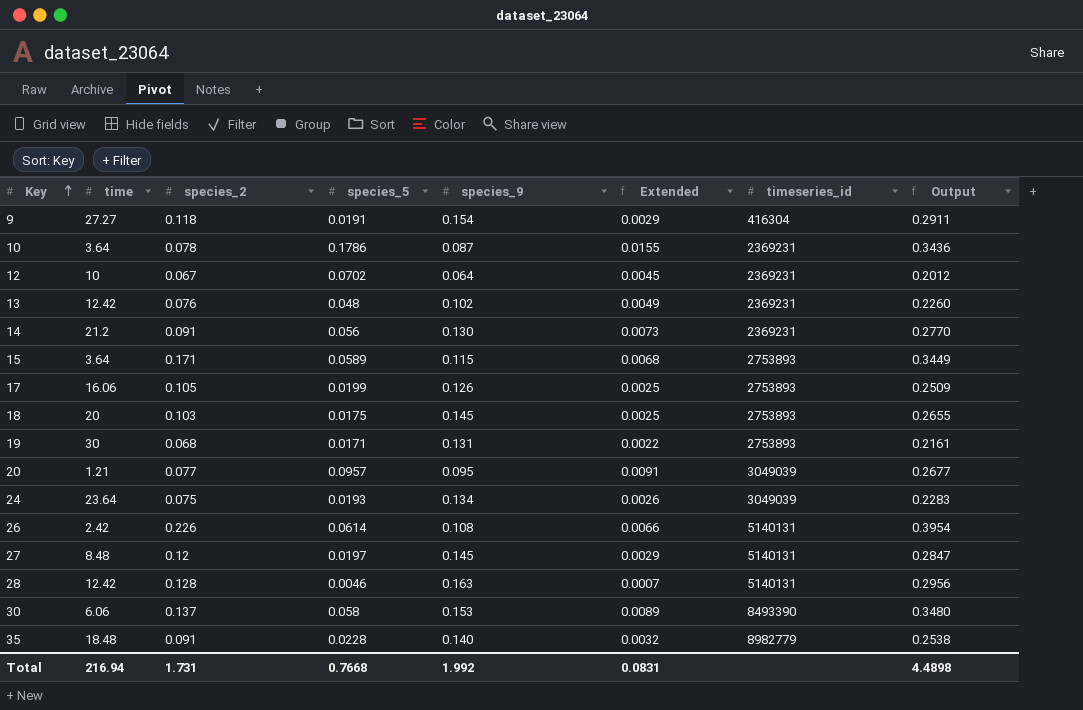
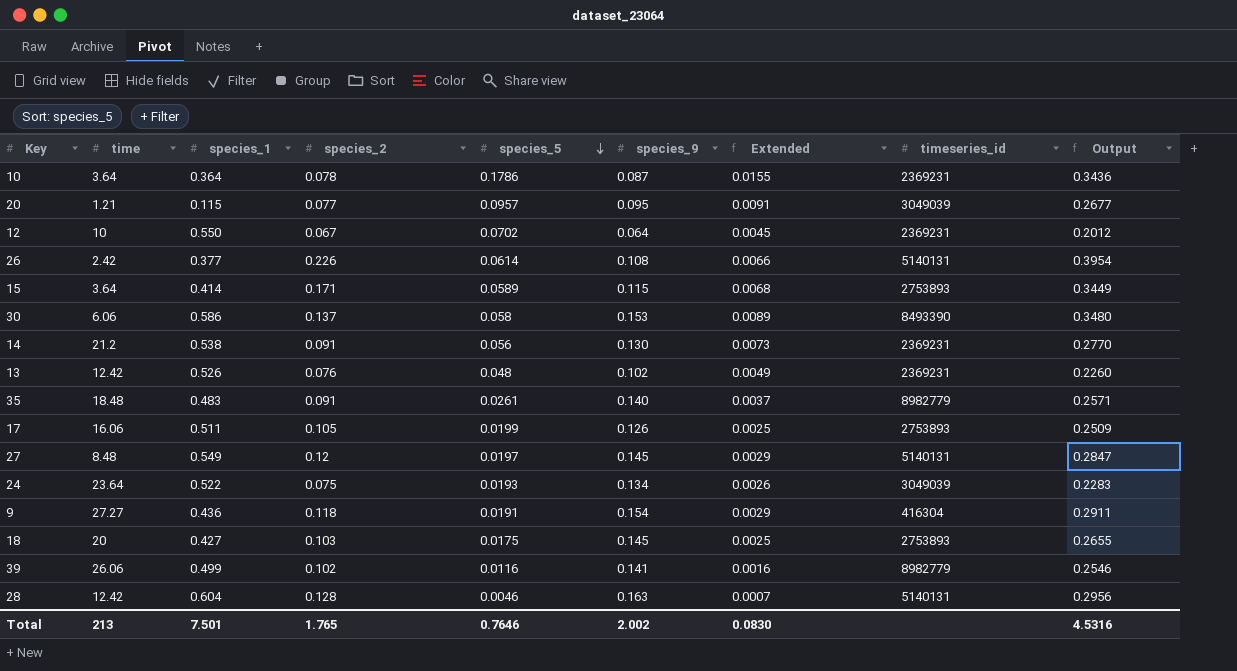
row order: Key ascending -> species_5 descending
column species_1 | position: none -> 3
row 19: 30 | 0.068 | 0.0171 | 0.131 | 0.0022 | 2753893 | 0.2161 -> none
35 | species_5: 0.0228 -> 0.0261
35 | Extended: 0.0032 -> 0.0037
35 | Output: 0.2538 -> 0.2571
row 39: none -> 26.06 | 0.499 | 0.102 | 0.0116 | 0.141 | 0.0016 | 8982779 | 0.2546
Total | time: 216.94 -> 213
Total | species_2: 1.731 -> 1.765
Total | species_5: 0.7668 -> 0.7646
Total | species_9: 1.992 -> 2.002
Total | Extended: 0.0831 -> 0.0830
Total | Output: 4.4898 -> 4.5316

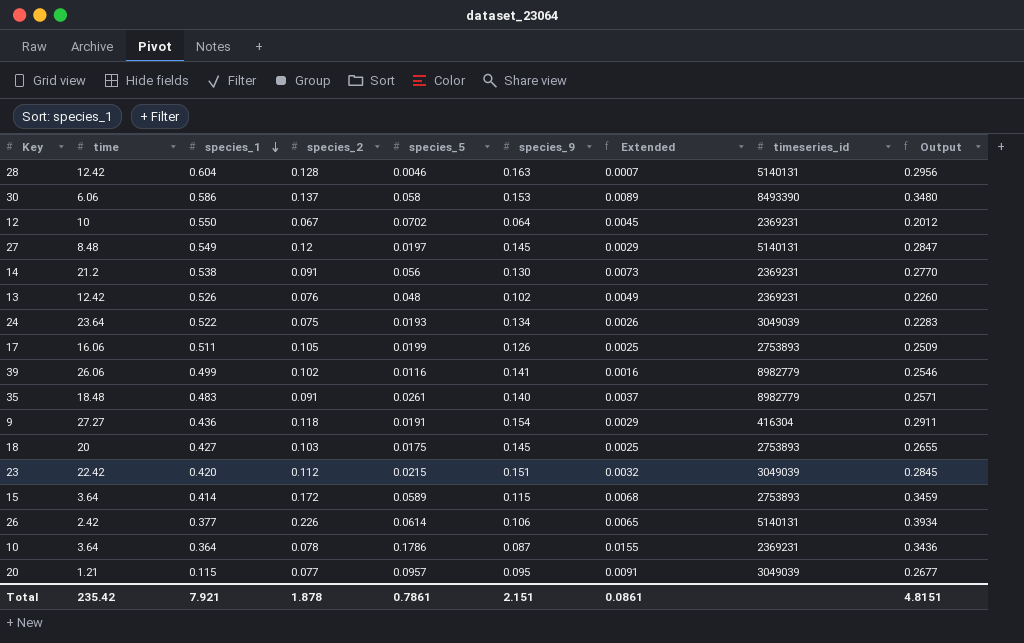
row order: species_5 descending -> species_1 descending
row 23: none -> 22.42 | 0.420 | 0.112 | 0.0215 | 0.151 | 0.0032 | 3049039 | 0.2845
15 | species_2: 0.171 -> 0.172
15 | Output: 0.3449 -> 0.3459
26 | species_9: 0.108 -> 0.106
26 | Extended: 0.0066 -> 0.0065
26 | Output: 0.3954 -> 0.3934
Total | time: 213 -> 235.42
Total | species_1: 7.501 -> 7.921
Total | species_2: 1.765 -> 1.878
Total | species_5: 0.7646 -> 0.7861
Total | species_9: 2.002 -> 2.151
Total | Extended: 0.0830 -> 0.0861
Total | Output: 4.5316 -> 4.8151

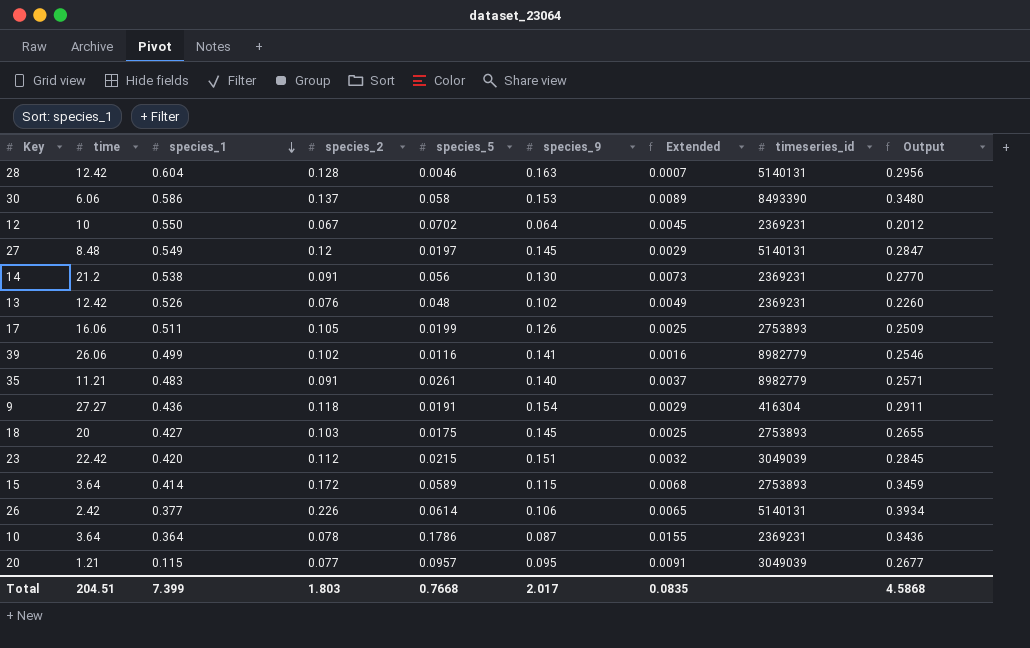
row 24: 23.64 | 0.522 | 0.075 | 0.0193 | 0.134 | 0.0026 | 3049039 | 0.2283 -> none
35 | time: 18.48 -> 11.21
Total | time: 235.42 -> 204.51
Total | species_1: 7.921 -> 7.399
Total | species_2: 1.878 -> 1.803
Total | species_5: 0.7861 -> 0.7668
Total | species_9: 2.151 -> 2.017
Total | Extended: 0.0861 -> 0.0835
Total | Output: 4.8151 -> 4.5868

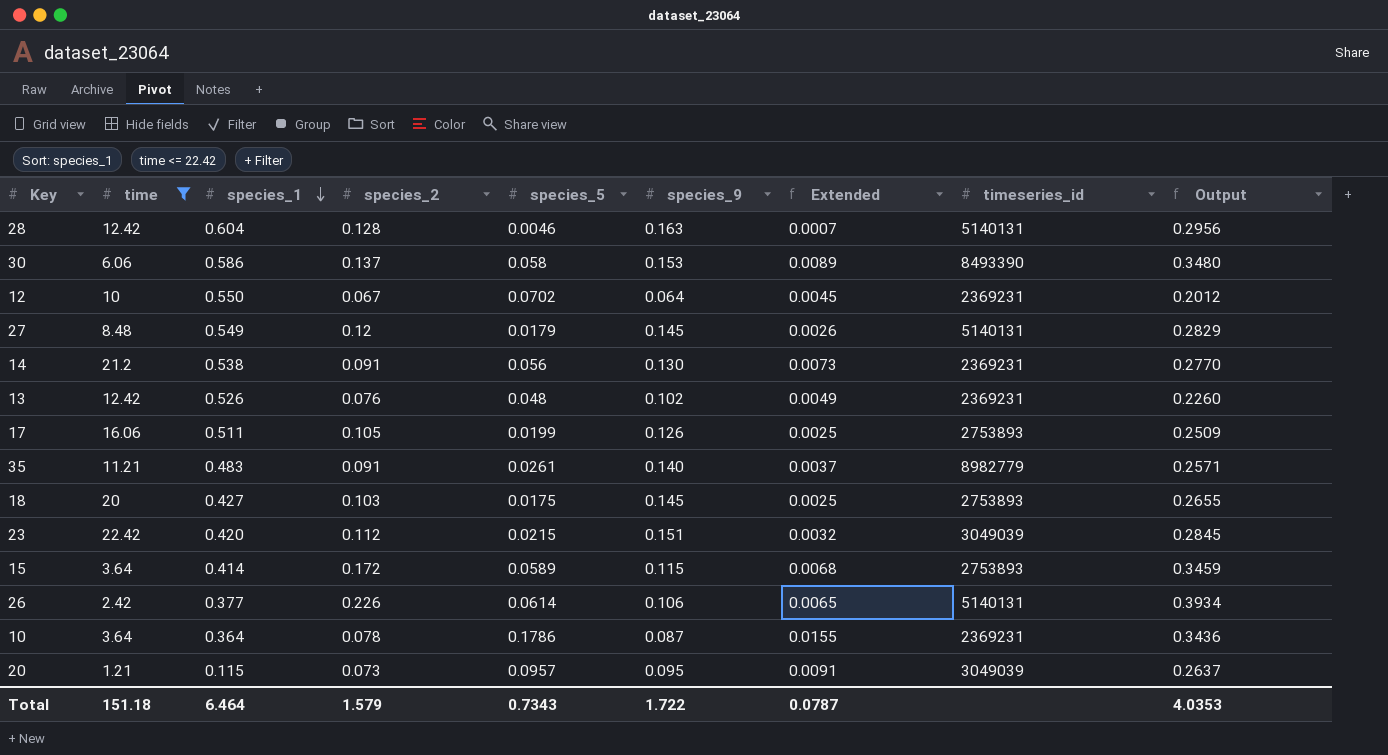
filter: none -> time <= 22.42
27 | species_5: 0.0197 -> 0.0179
27 | Extended: 0.0029 -> 0.0026
27 | Output: 0.2847 -> 0.2829
20 | species_2: 0.077 -> 0.073
20 | Output: 0.2677 -> 0.2637
Total | time: 204.51 -> 151.18
Total | species_1: 7.399 -> 6.464
Total | species_2: 1.803 -> 1.579
Total | species_5: 0.7668 -> 0.7343
Total | species_9: 2.017 -> 1.722
Total | Extended: 0.0835 -> 0.0787
Total | Output: 4.5868 -> 4.0353

